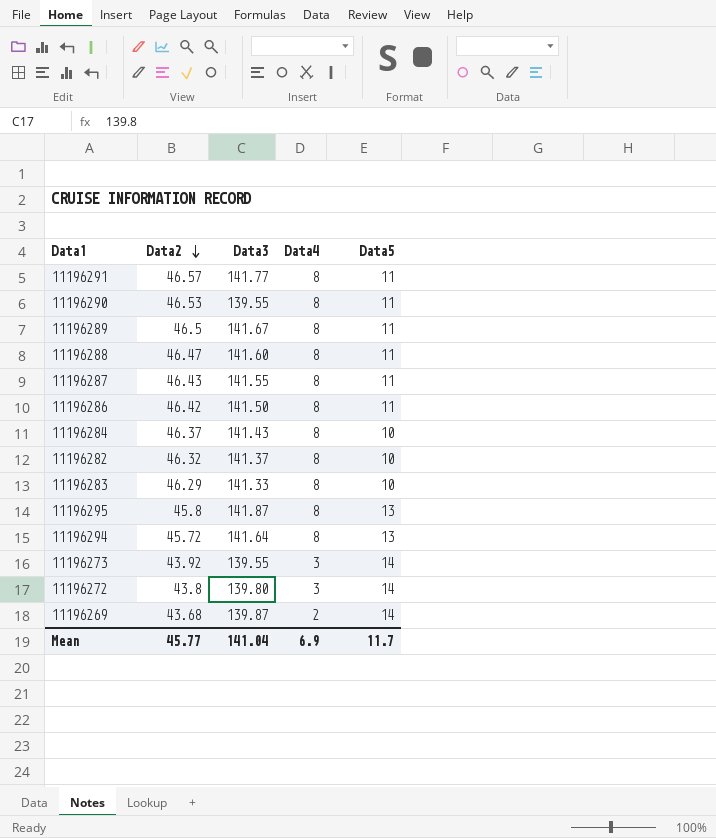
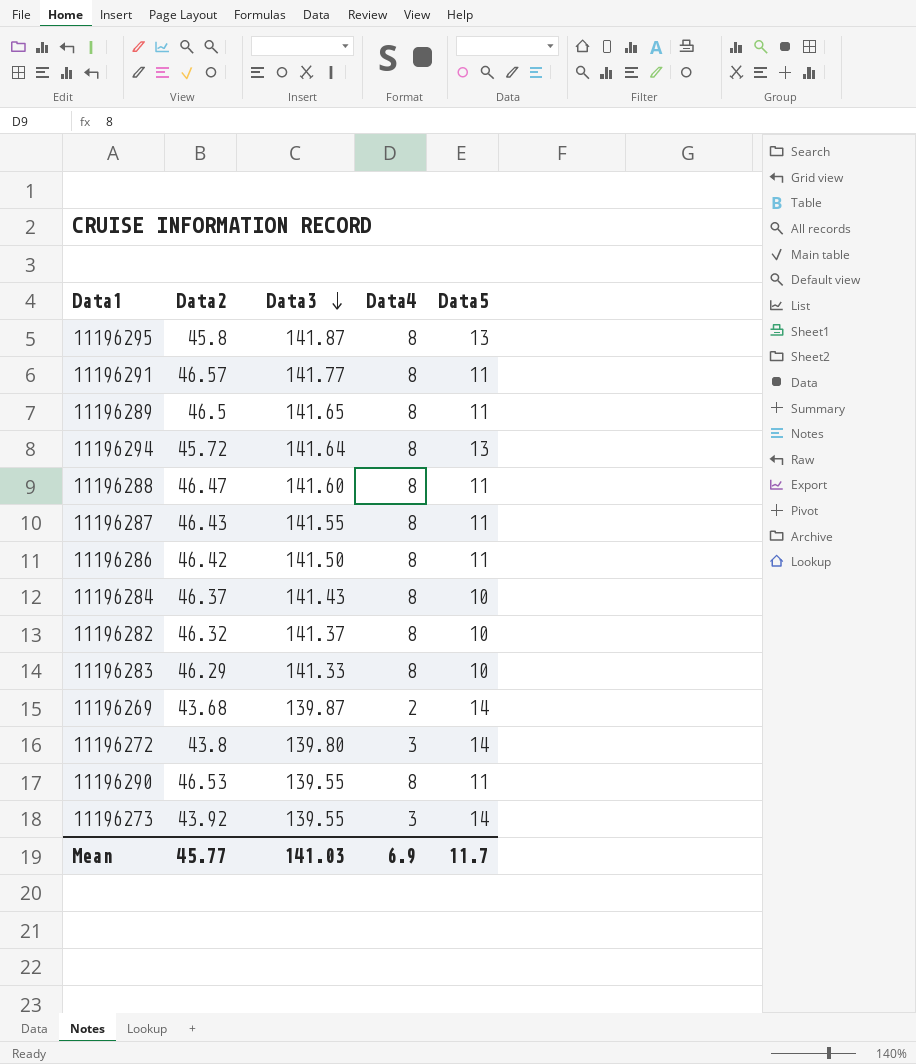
row order: Data2 descending -> Data3 descending
11196289 | Data3: 141.67 -> 141.65
Mean | Data3: 141.04 -> 141.03

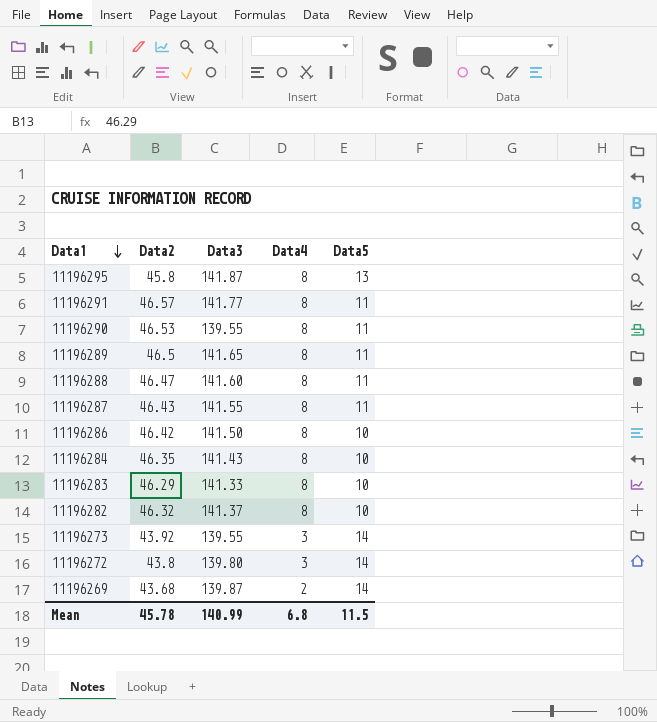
row order: Data3 descending -> Data1 descending
row 11196294: 45.72 | 141.64 | 8 | 13 -> none
11196286 | Data5: 11 -> 10
11196284 | Data2: 46.37 -> 46.35
Mean | Data2: 45.77 -> 45.78
Mean | Data3: 141.03 -> 140.99
Mean | Data4: 6.9 -> 6.8
Mean | Data5: 11.7 -> 11.5

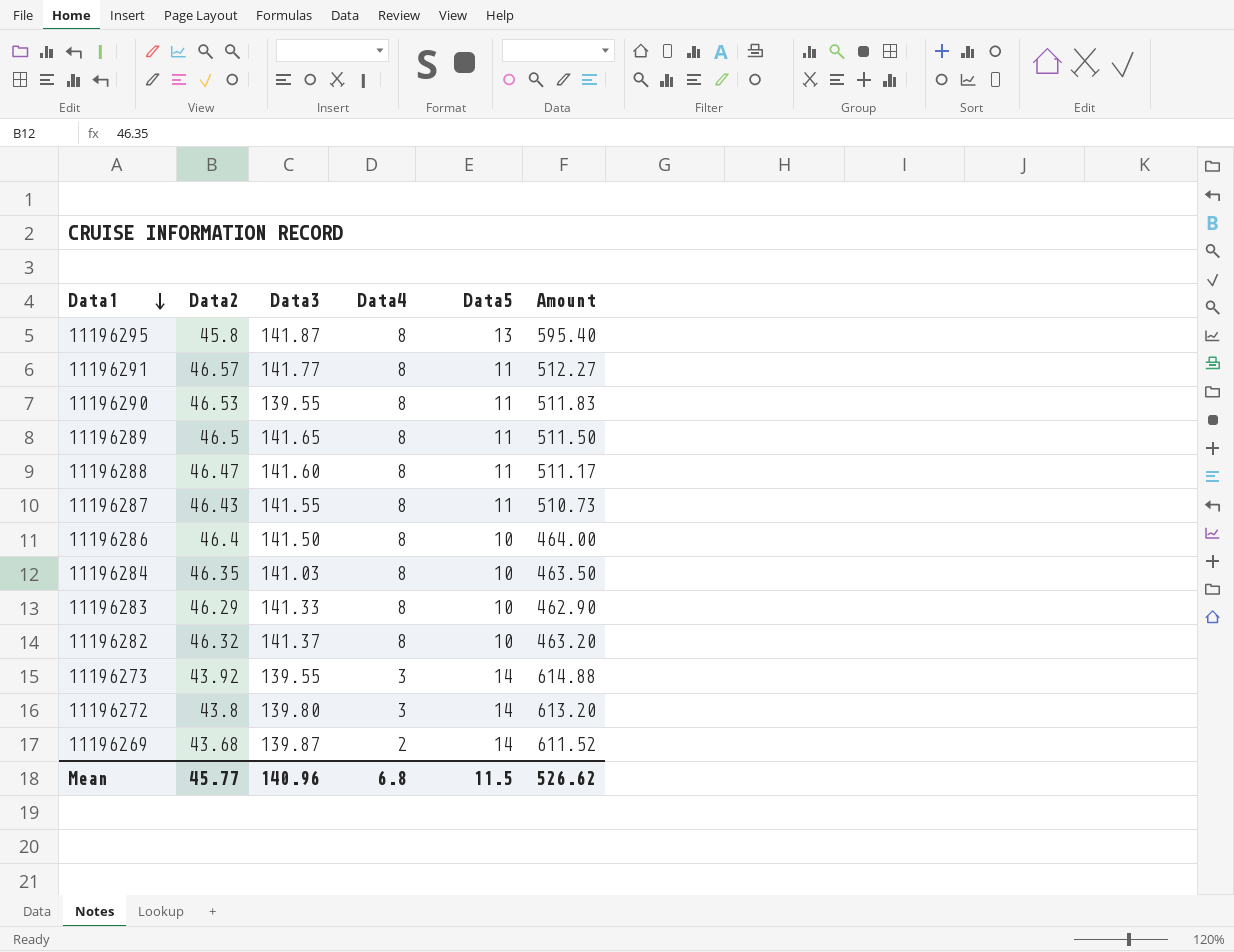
column Amount | formula: none -> [Data2] * [Data5]
11196286 | Data2: 46.42 -> 46.4
11196284 | Data3: 141.43 -> 141.03
Mean | Data2: 45.78 -> 45.77
Mean | Data3: 140.99 -> 140.96

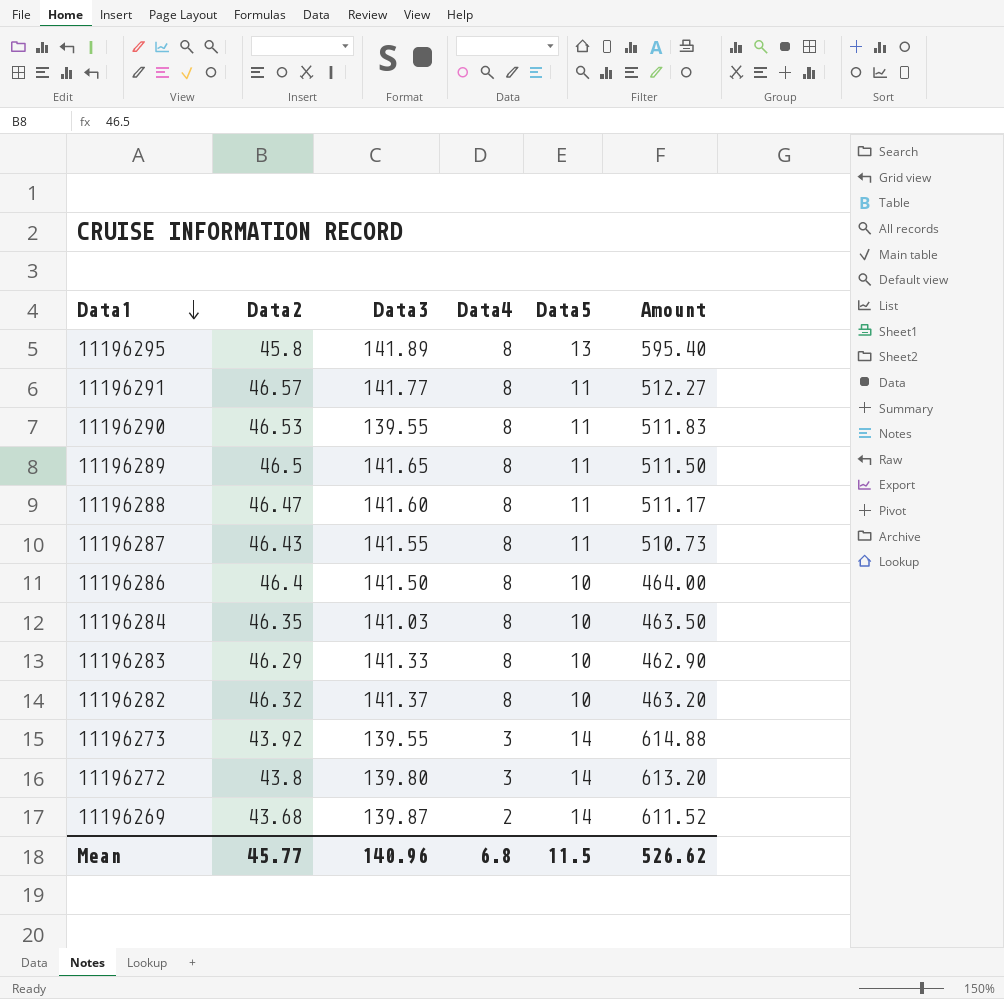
11196295 | Data3: 141.87 -> 141.89

